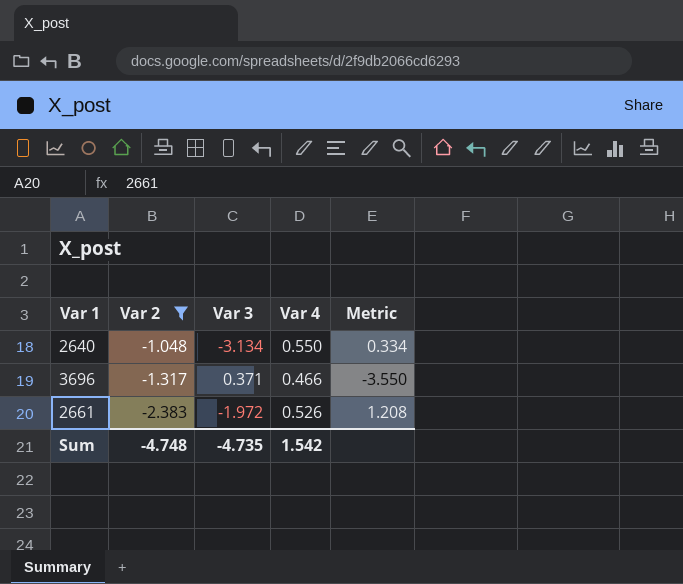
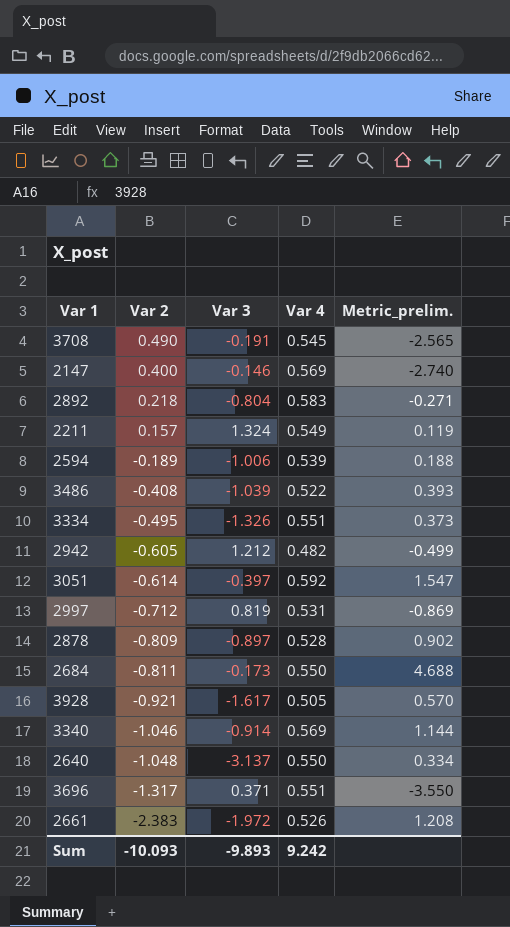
filter: Var 2 <= -1.048 -> none
column name: Metric -> Metric_prelim.
2640 | Var 3: -3.134 -> -3.137
3696 | Var 4: 0.466 -> 0.551
Sum | Var 2: -4.748 -> -10.093
Sum | Var 3: -4.735 -> -9.893
Sum | Var 4: 1.542 -> 9.242

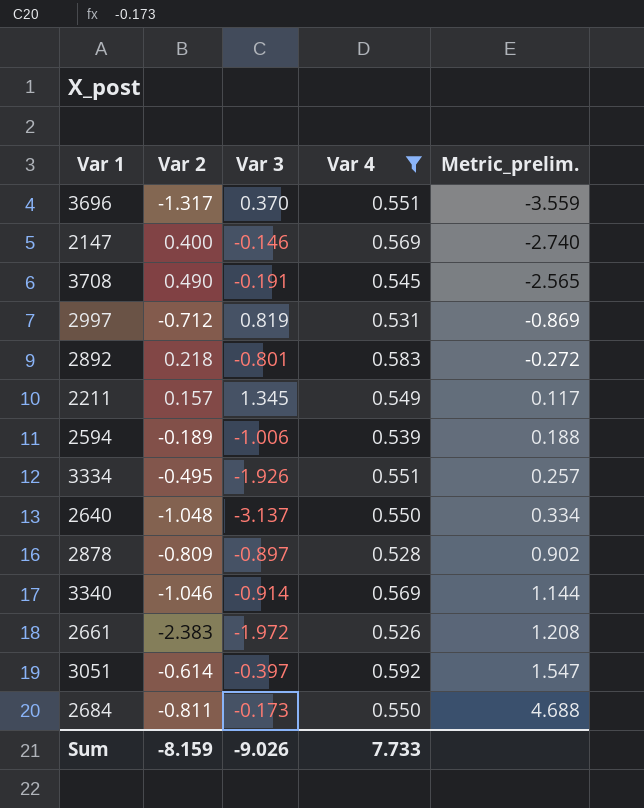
filter: none -> Var 4 >= 0.526
row order: Var 2 descending -> Metric_prelim. ascending
3696 | Var 3: 0.371 -> 0.370
3696 | Metric_prelim.: -3.550 -> -3.559
2892 | Var 3: -0.804 -> -0.801
2892 | Metric_prelim.: -0.271 -> -0.272
2211 | Var 3: 1.324 -> 1.345
2211 | Metric_prelim.: 0.119 -> 0.117
3334 | Var 3: -1.326 -> -1.926
3334 | Metric_prelim.: 0.373 -> 0.257
Sum | Var 2: -10.093 -> -8.159
Sum | Var 3: -9.893 -> -9.026
Sum | Var 4: 9.242 -> 7.733

